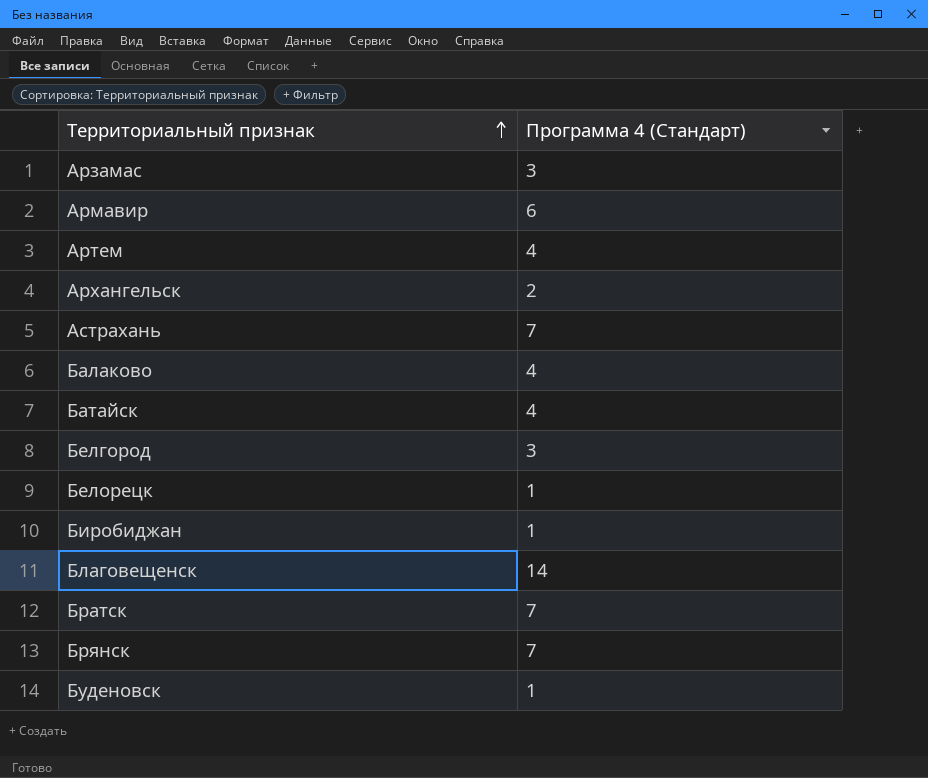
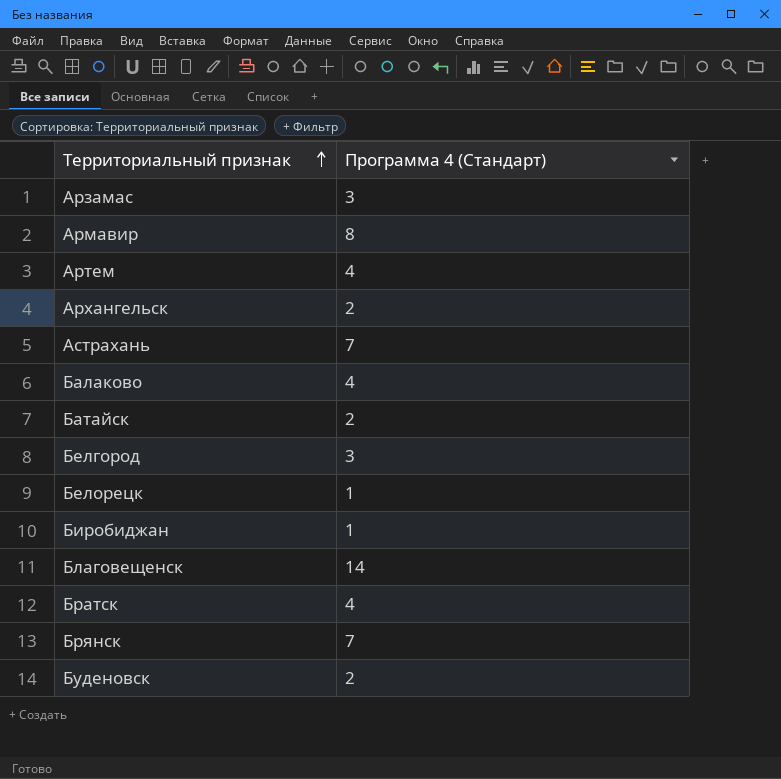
Армавир | Программа 4 (Стандарт): 6 -> 8
Батайск | Программа 4 (Стандарт): 4 -> 2
Братск | Программа 4 (Стандарт): 7 -> 4
Буденовск | Программа 4 (Стандарт): 1 -> 2

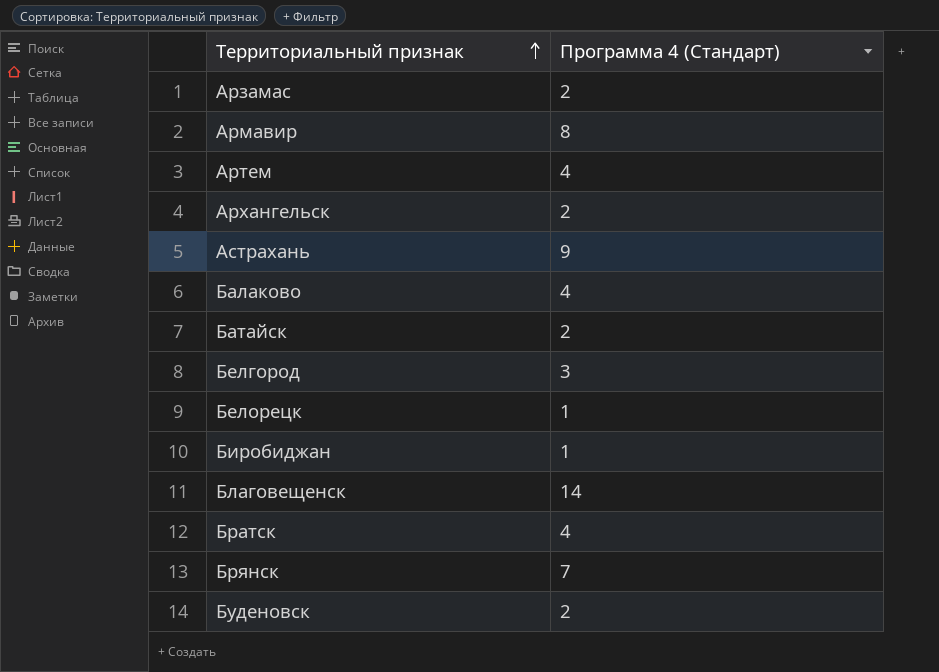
Арзамас | Программа 4 (Стандарт): 3 -> 2
Астрахань | Программа 4 (Стандарт): 7 -> 9

